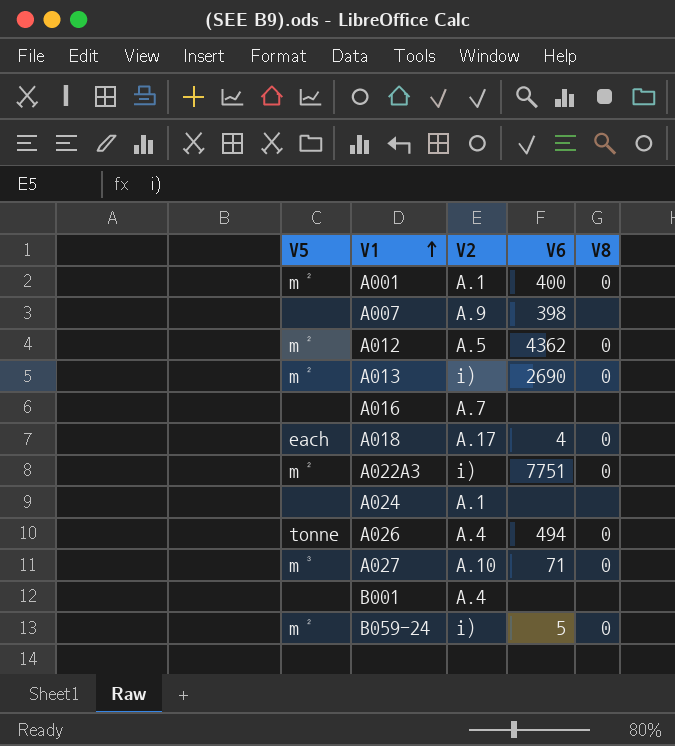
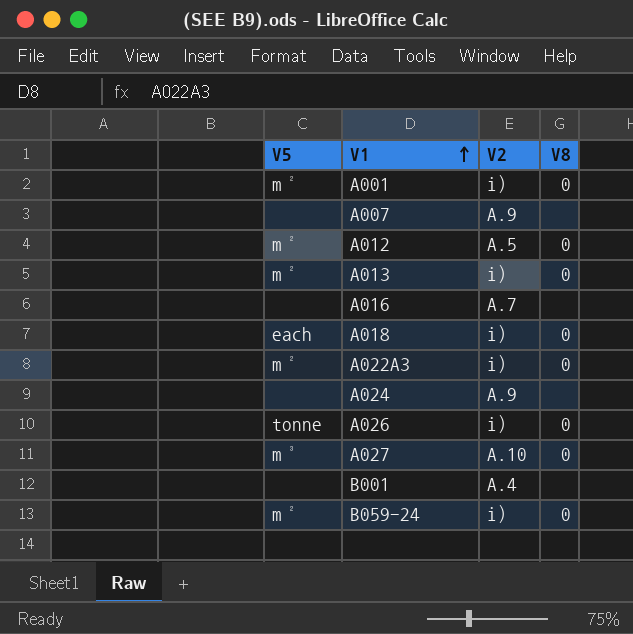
column V6 | position: 4 -> none
A001 | V2: A.1 -> i)
A018 | V2: A.17 -> i)
A024 | V2: A.1 -> A.9
A026 | V2: A.4 -> i)

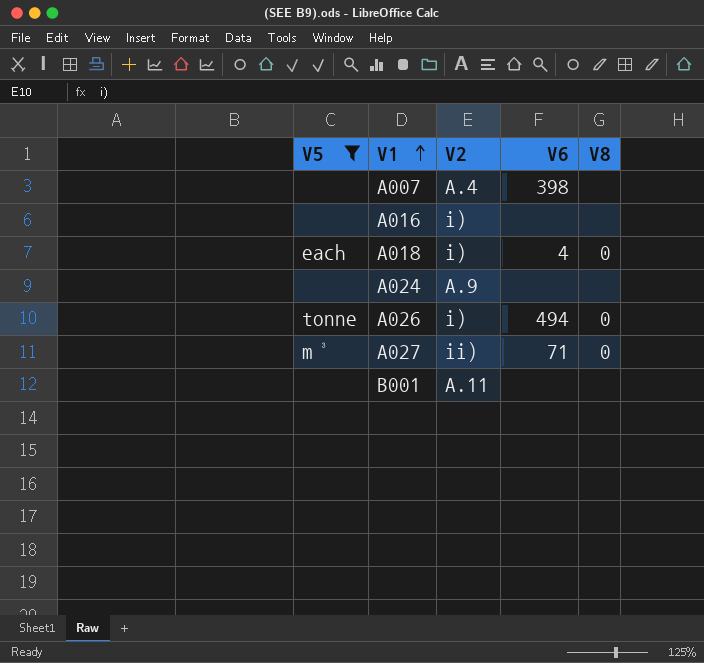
filter: none -> V5 != m²
column V6 | position: none -> 4
A007 | V2: A.9 -> A.4
A016 | V2: A.7 -> i)
A027 | V2: A.10 -> ii)
B001 | V2: A.4 -> A.11

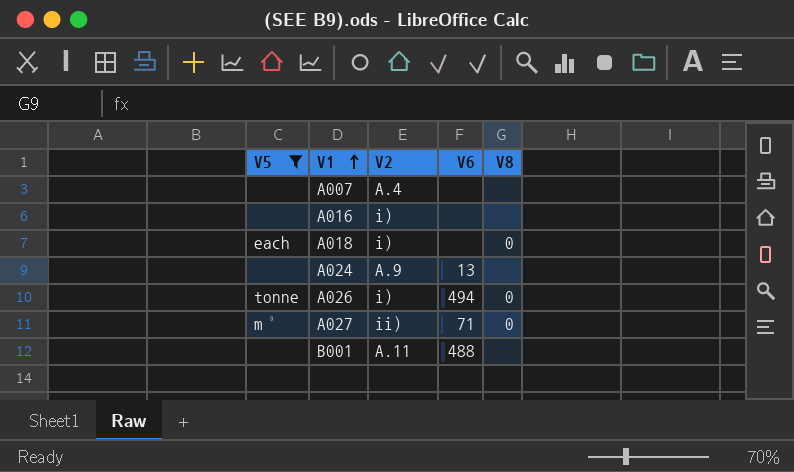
A007 | V6: 398 -> none
A018 | V6: 4 -> none
A024 | V6: none -> 13
B001 | V6: none -> 488

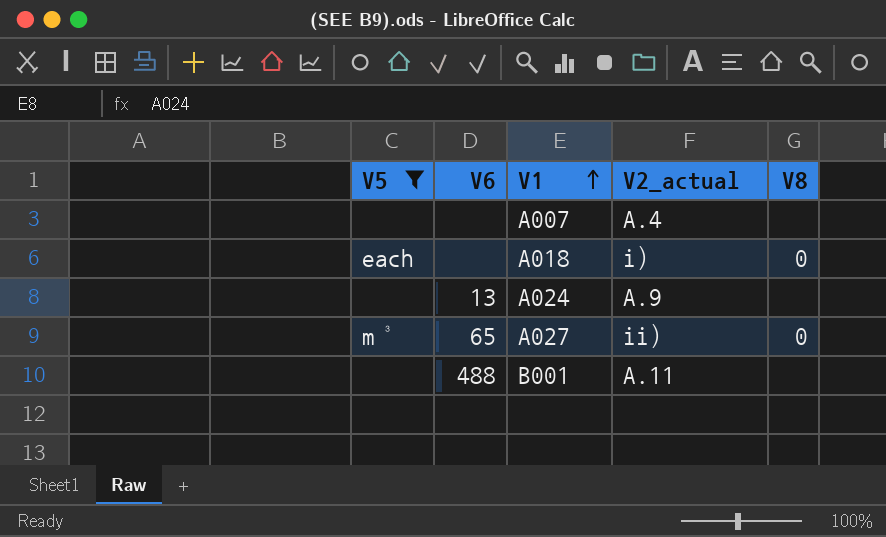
column V6 | position: 4 -> 2
column name: V2 -> V2_actual
row A016: none | i) | none | none -> none
row A026: tonne | i) | 494 | 0 -> none
A027 | V6: 71 -> 65

